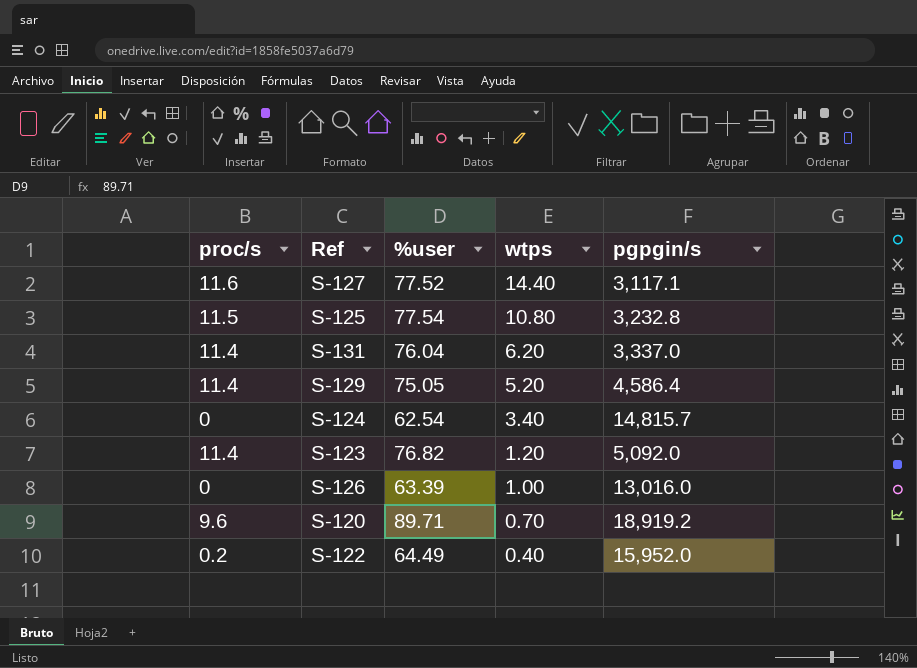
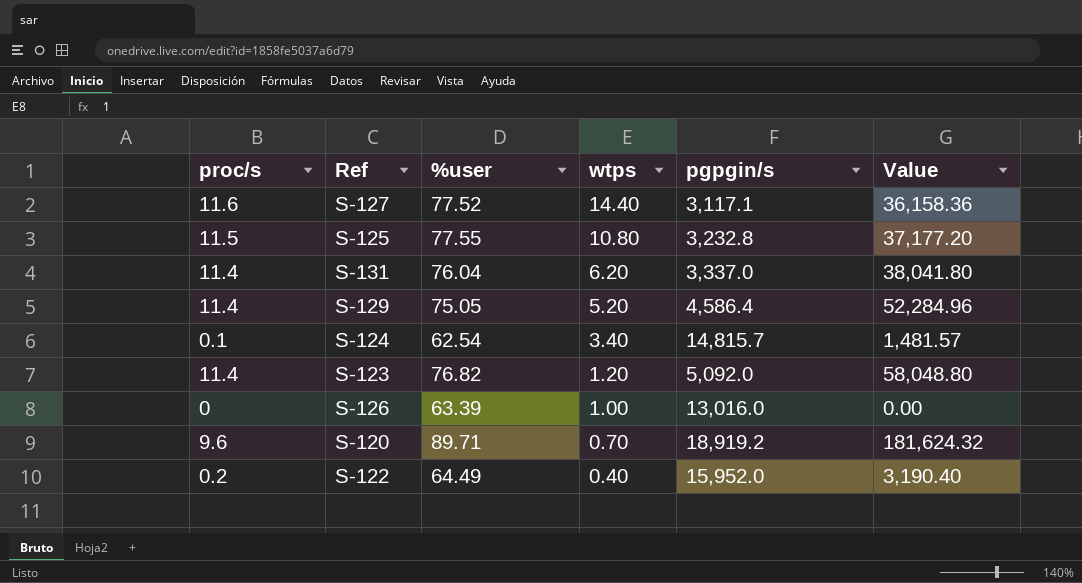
column Value | formula: none -> [proc/s] * [pgpgin/s]
S-125 | %user: 77.54 -> 77.55
S-124 | proc/s: 0 -> 0.1

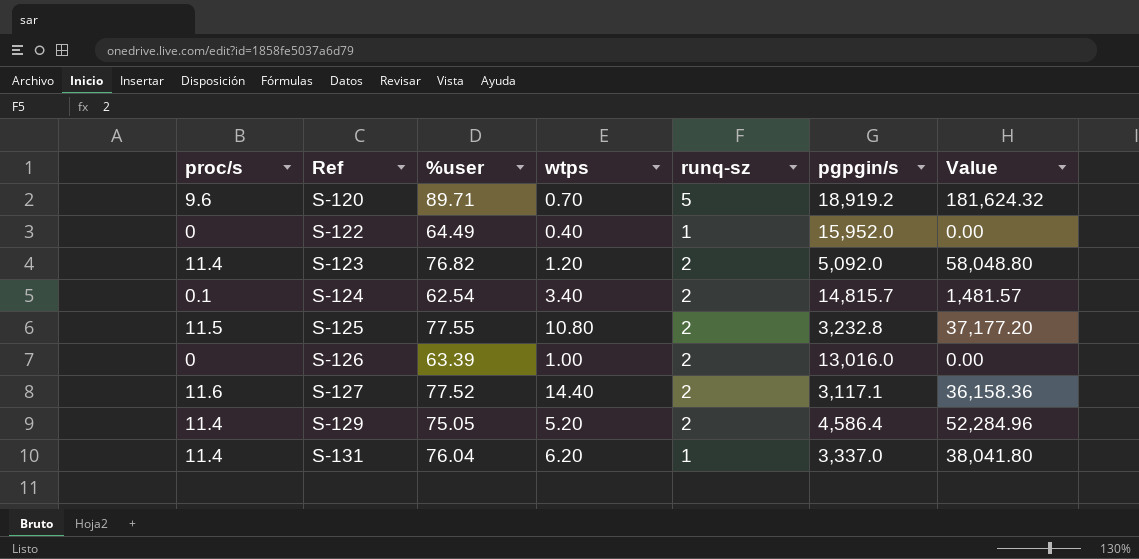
row order: wtps descending -> Ref ascending
column runq-sz | position: none -> 5
S-122 | proc/s: 0.2 -> 0
S-122 | Value: 3,190.40 -> 0.00

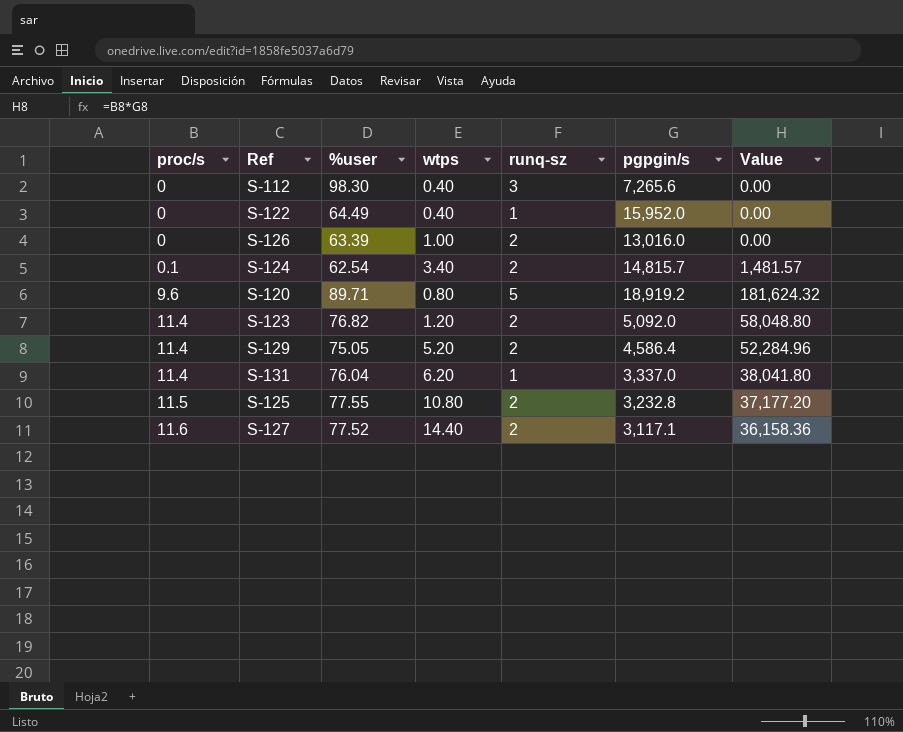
row order: Ref ascending -> proc/s ascending
row S-112: none -> 0 | 98.30 | 0.40 | 3 | 7,265.6 | 0.00
S-120 | wtps: 0.70 -> 0.80

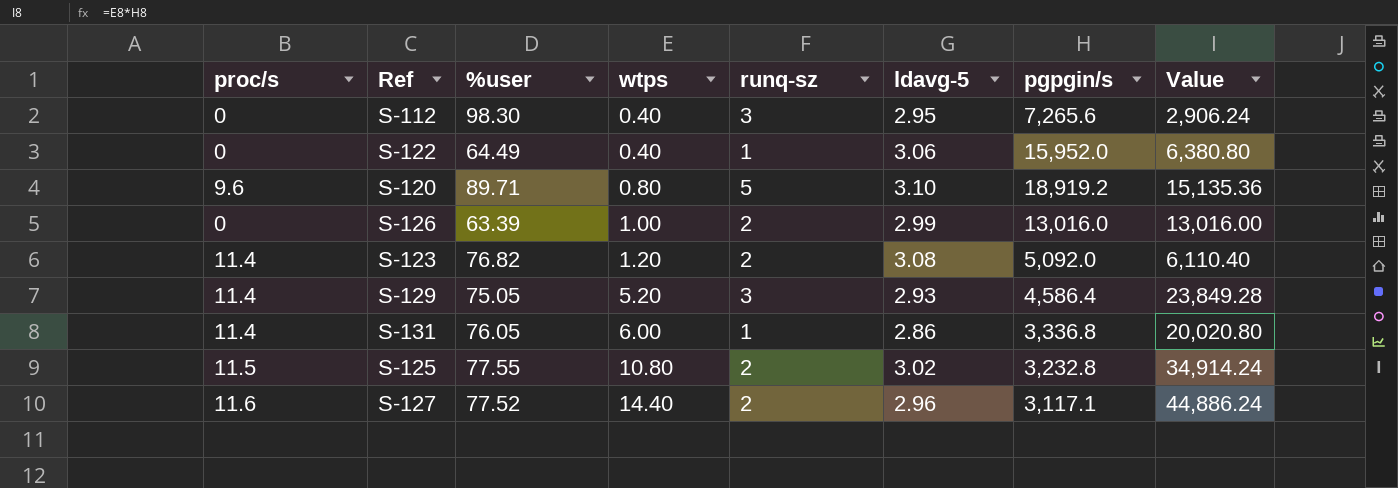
row order: proc/s ascending -> wtps ascending
column ldavg-5 | position: none -> 6
column Value | formula: [proc/s] * [pgpgin/s] -> [wtps] * [pgpgin/s]
row S-124: 0.1 | 62.54 | 3.40 | 2 | 14,815.7 | 1,481.57 -> none
S-129 | runq-sz: 2 -> 3
S-131 | %user: 76.04 -> 76.05
S-131 | wtps: 6.20 -> 6.00
S-131 | pgpgin/s: 3,337.0 -> 3,336.8

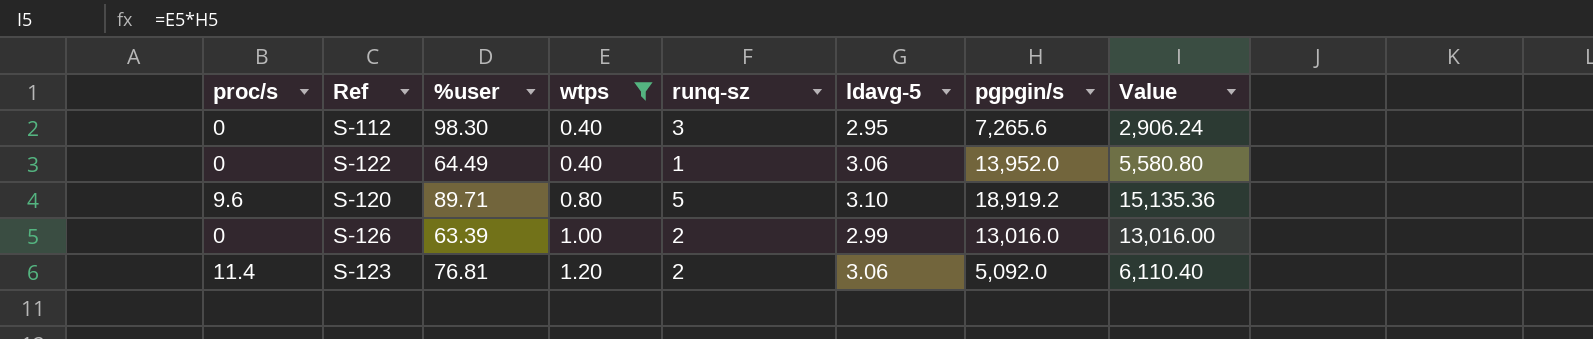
filter: none -> wtps <= 1.20
S-122 | pgpgin/s: 15,952.0 -> 13,952.0
S-122 | Value: 6,380.80 -> 5,580.80
S-123 | %user: 76.82 -> 76.81
S-123 | ldavg-5: 3.08 -> 3.06

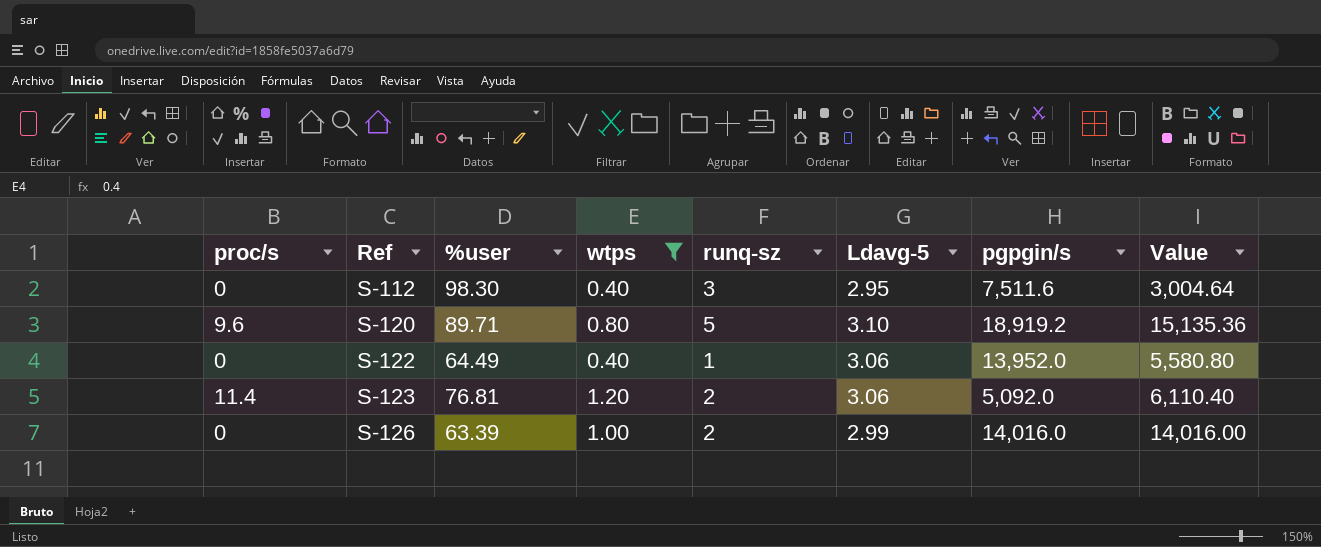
row order: wtps ascending -> Ref ascending
column name: ldavg-5 -> Ldavg-5
S-112 | pgpgin/s: 7,265.6 -> 7,511.6
S-112 | Value: 2,906.24 -> 3,004.64
S-126 | pgpgin/s: 13,016.0 -> 14,016.0
S-126 | Value: 13,016.00 -> 14,016.00

